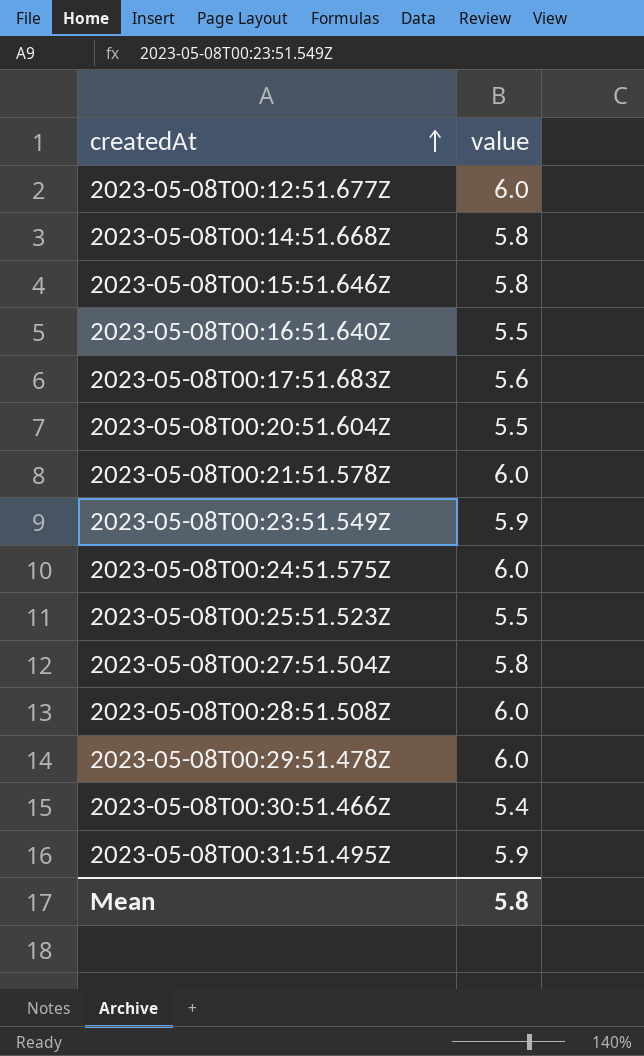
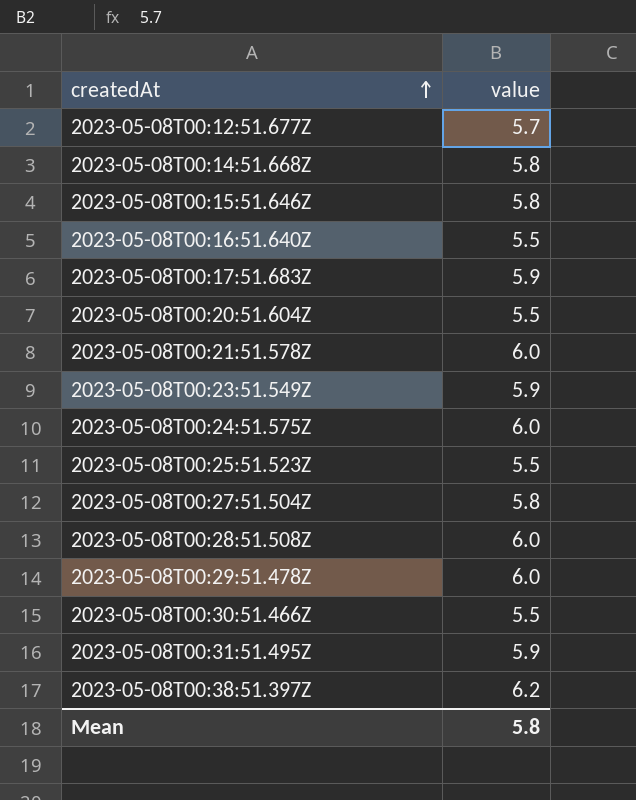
2023-05-08T00:12:51.677Z | value: 6.0 -> 5.7
2023-05-08T00:17:51.683Z | value: 5.6 -> 5.9
2023-05-08T00:30:51.466Z | value: 5.4 -> 5.5
row 2023-05-08T00:38:51.397Z: none -> 6.2

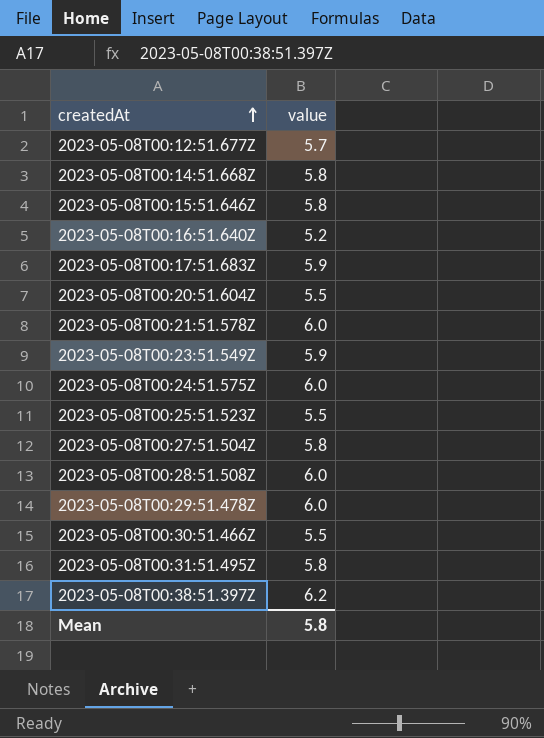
2023-05-08T00:16:51.640Z | value: 5.5 -> 5.2
2023-05-08T00:31:51.495Z | value: 5.9 -> 5.8

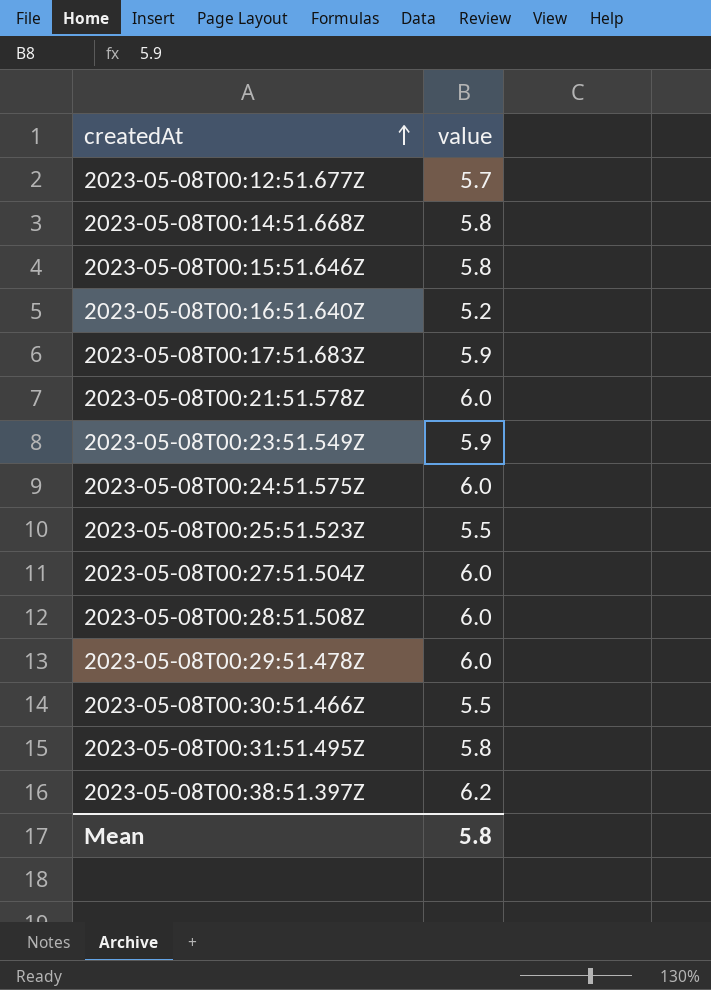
row 2023-05-08T00:20:51.604Z: 5.5 -> none
2023-05-08T00:27:51.504Z | value: 5.8 -> 6.0

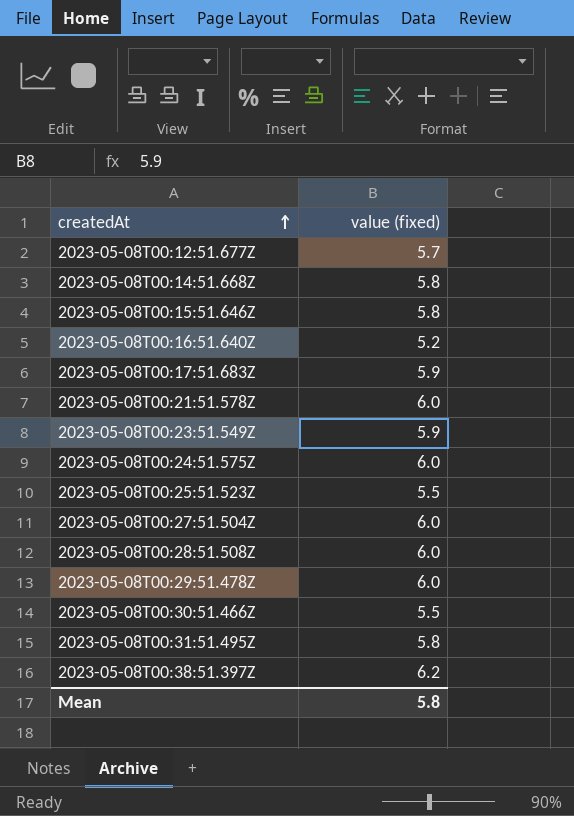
column name: value -> value (fixed)

